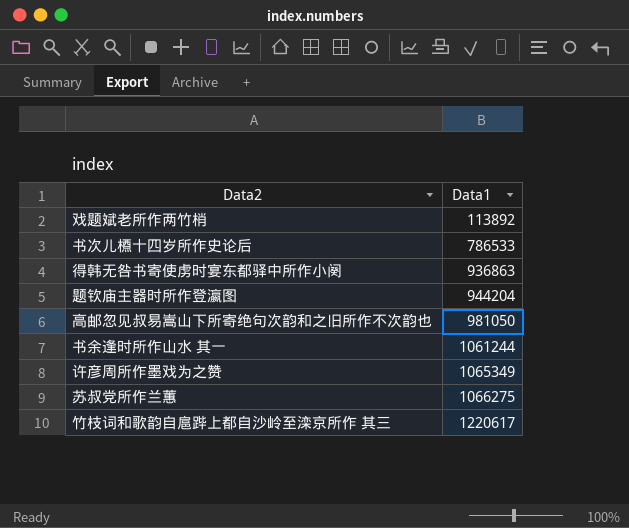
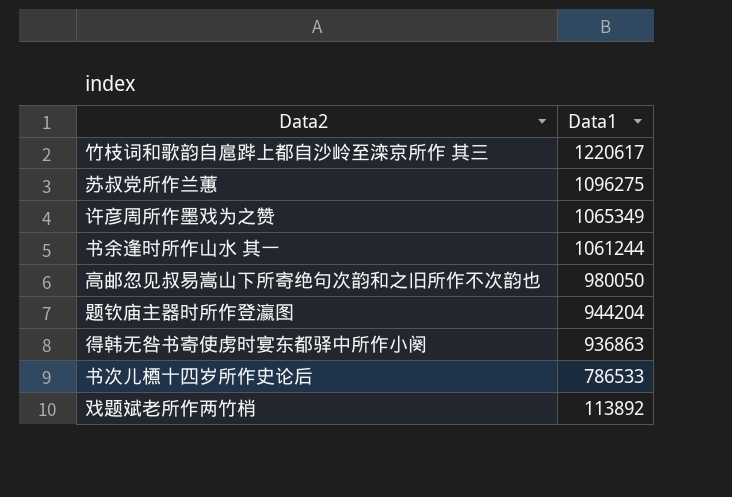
row order: Data1 ascending -> Data1 descending
苏叔党所作兰蕙 | Data1: 1066275 -> 1096275
高邮忽见叔易嵩山下所寄绝句次韵和之旧所作不次韵也 | Data1: 981050 -> 980050

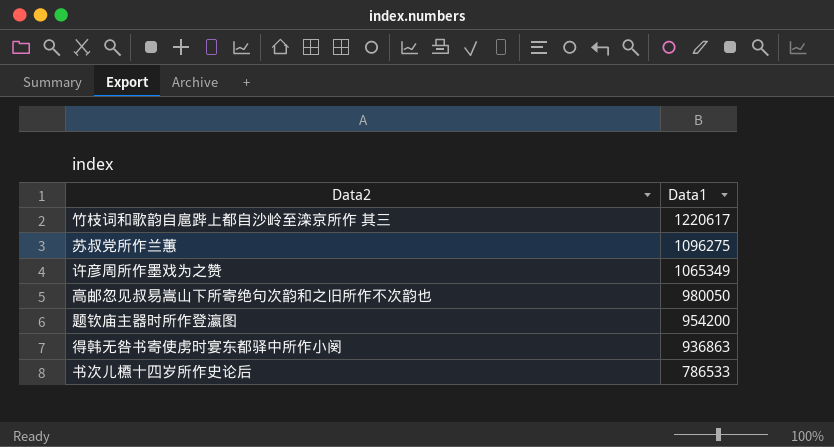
row 书余逢时所作山水 其一: 1061244 -> none
row 戏题斌老所作两竹梢: 113892 -> none
题钦庙主器时所作登瀛图 | Data1: 944204 -> 954200

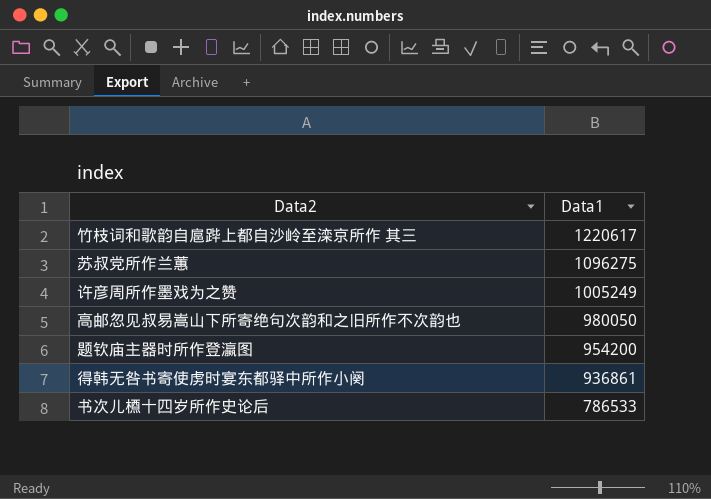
许彦周所作墨戏为之赞 | Data1: 1065349 -> 1005249
得韩无咎书寄使虏时宴东都驿中所作小阕 | Data1: 936863 -> 936861

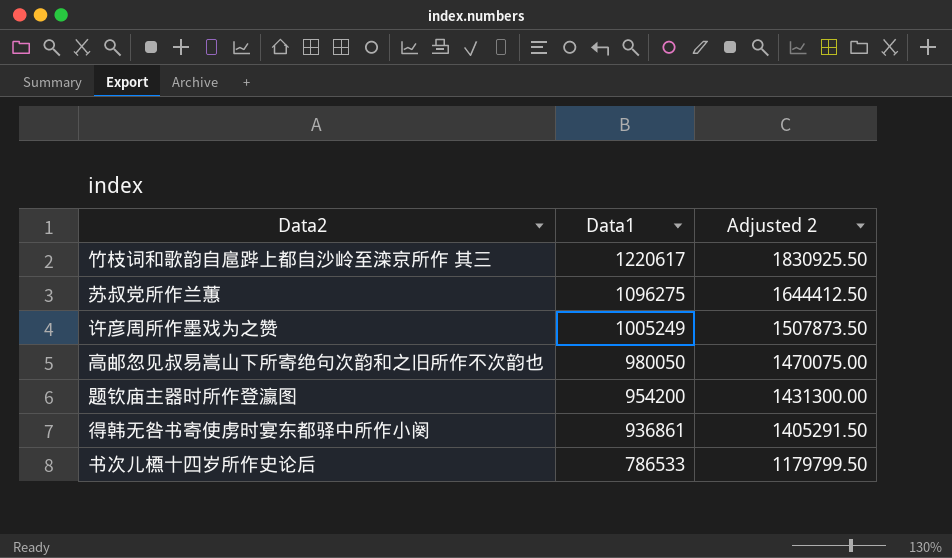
column Adjusted 2 | formula: none -> [Data1] * 1.5

